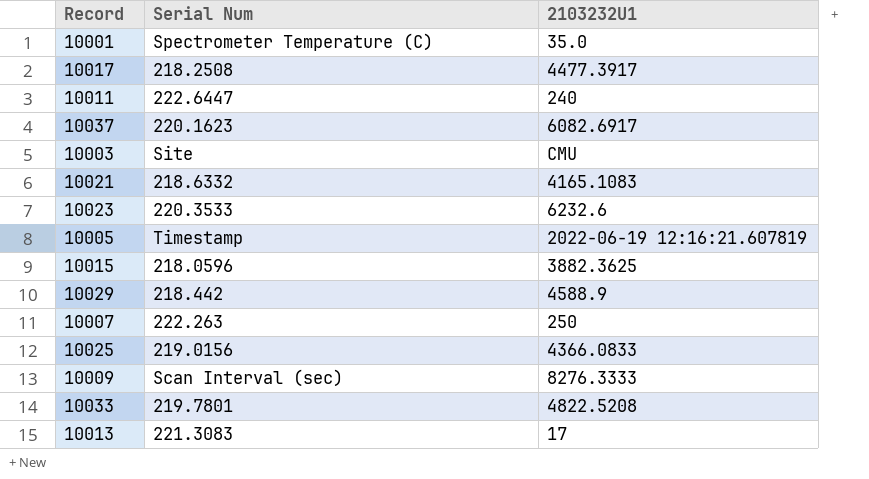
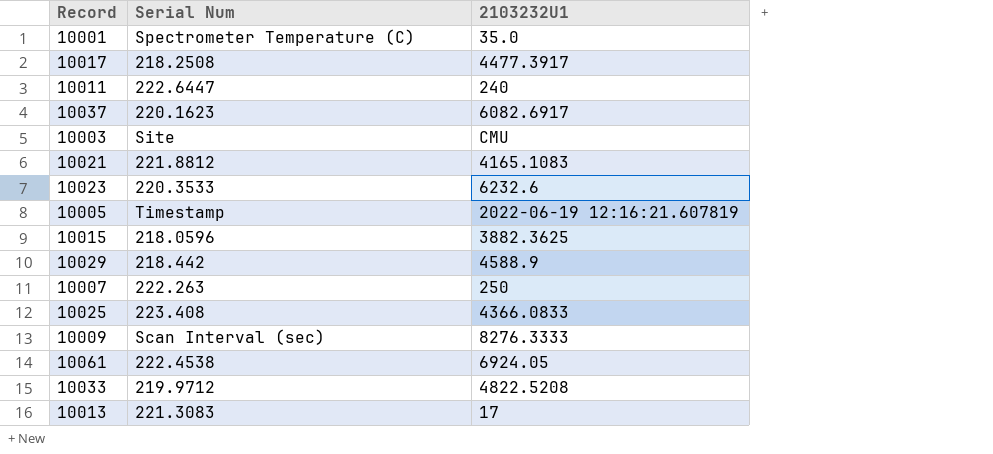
10021 | Serial Num: 218.6332 -> 221.8812
10025 | Serial Num: 219.0156 -> 223.408
row 10061: none -> 222.4538 | 6924.05
10033 | Serial Num: 219.7801 -> 219.9712

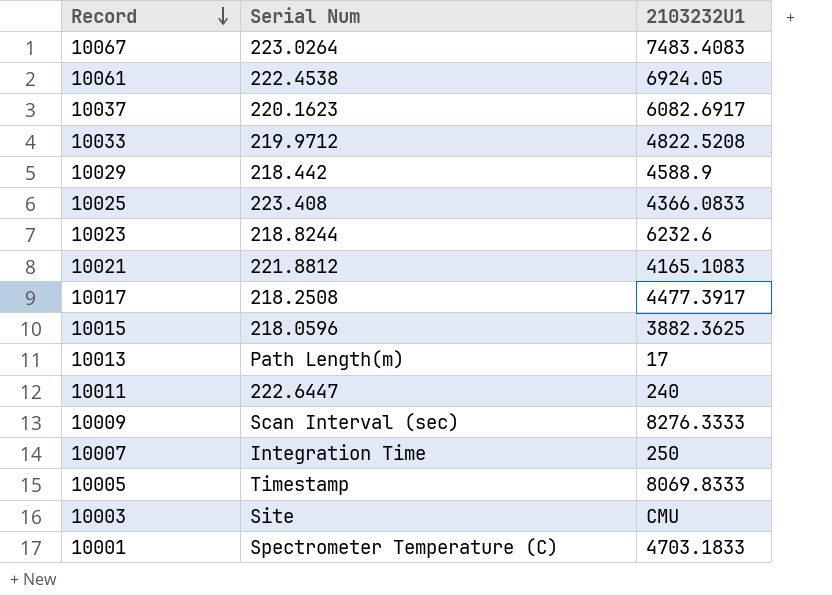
row order: none -> Record descending
row 10067: none -> 223.0264 | 7483.4083
10023 | Serial Num: 220.3533 -> 218.8244
10013 | Serial Num: 221.3083 -> Path Length(m)
10007 | Serial Num: 222.263 -> Integration Time
10005 | 2103232U1: 2022-06-19 12:16:21.607819 -> 8069.8333
10001 | 2103232U1: 35.0 -> 4703.1833

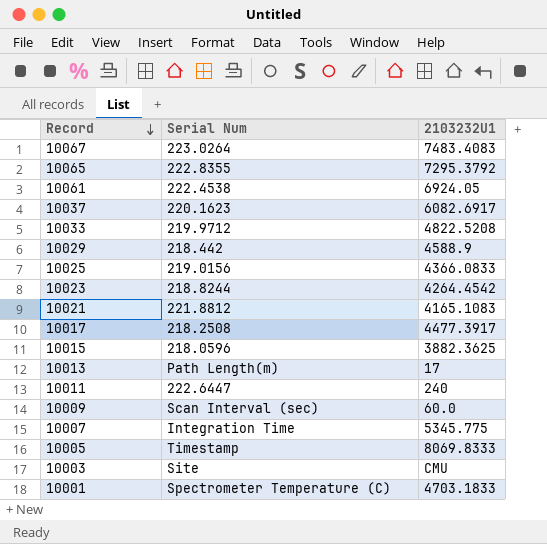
row 10065: none -> 222.8355 | 7295.3792
10025 | Serial Num: 223.408 -> 219.0156
10023 | 2103232U1: 6232.6 -> 4264.4542
10009 | 2103232U1: 8276.3333 -> 60.0
10007 | 2103232U1: 250 -> 5345.775

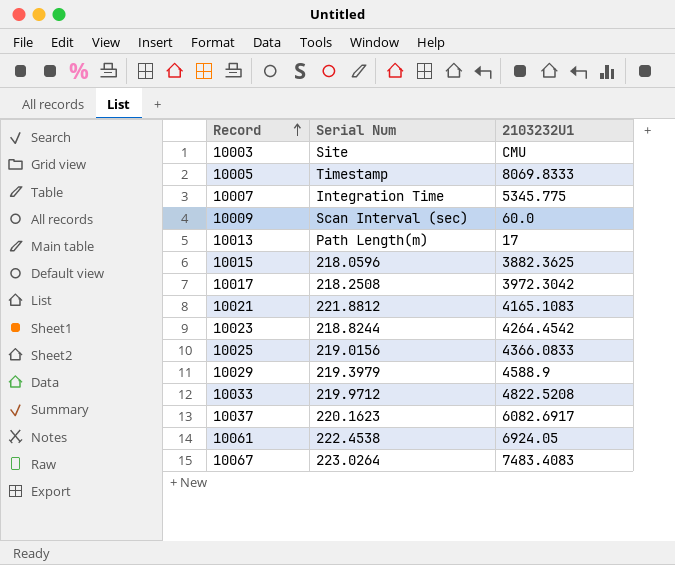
row order: Record descending -> Record ascending
row 10065: 222.8355 | 7295.3792 -> none
row 10011: 222.6447 | 240 -> none
row 10001: Spectrometer Temperature (C) | 4703.1833 -> none
10017 | 2103232U1: 4477.3917 -> 3972.3042
10029 | Serial Num: 218.442 -> 219.3979

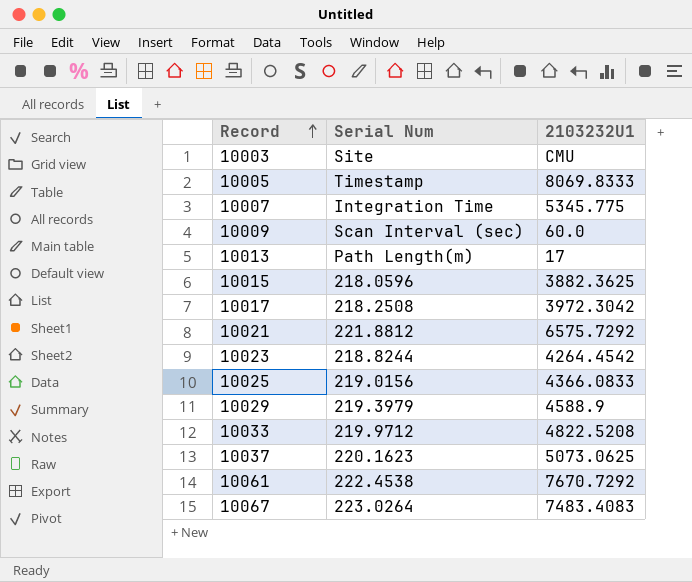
10021 | 2103232U1: 4165.1083 -> 6575.7292
10037 | 2103232U1: 6082.6917 -> 5073.0625
10061 | 2103232U1: 6924.05 -> 7670.7292

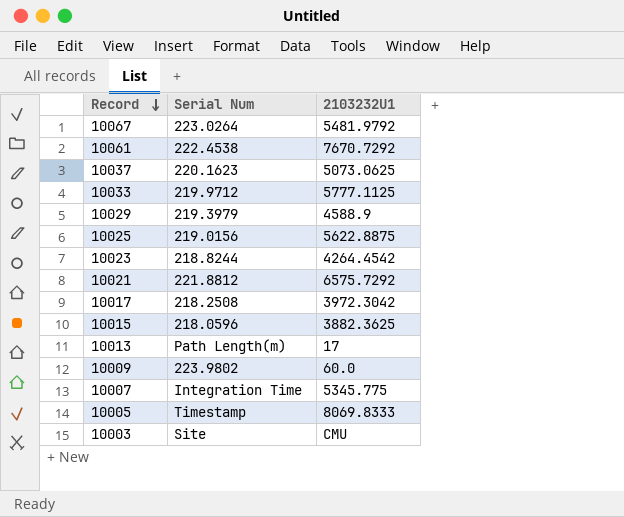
row order: Record ascending -> Record descending
10067 | 2103232U1: 7483.4083 -> 5481.9792
10033 | 2103232U1: 4822.5208 -> 5777.1125
10025 | 2103232U1: 4366.0833 -> 5622.8875
10009 | Serial Num: Scan Interval (sec) -> 223.9802

